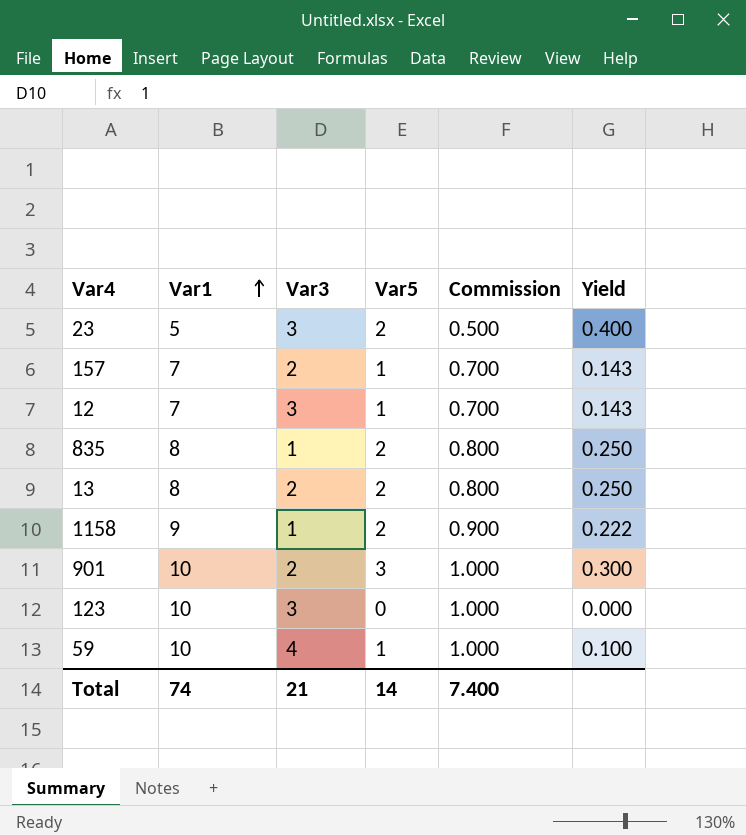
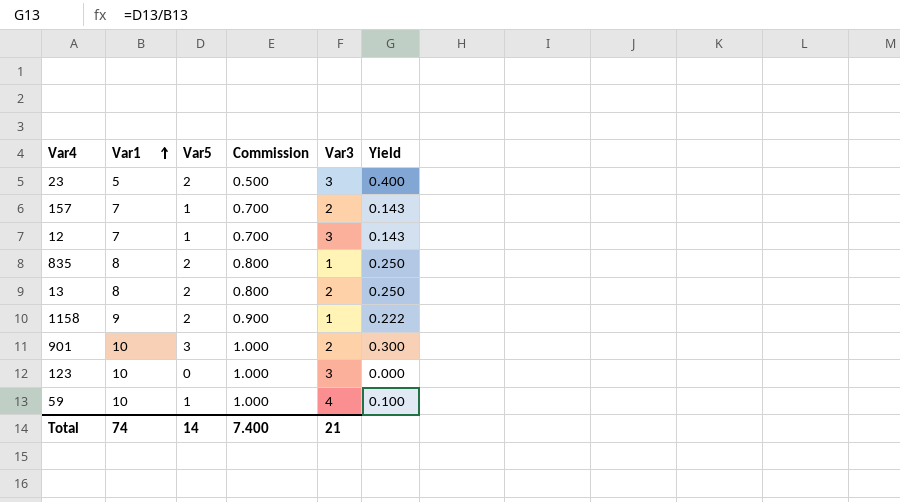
column Var3 | position: 3 -> 5

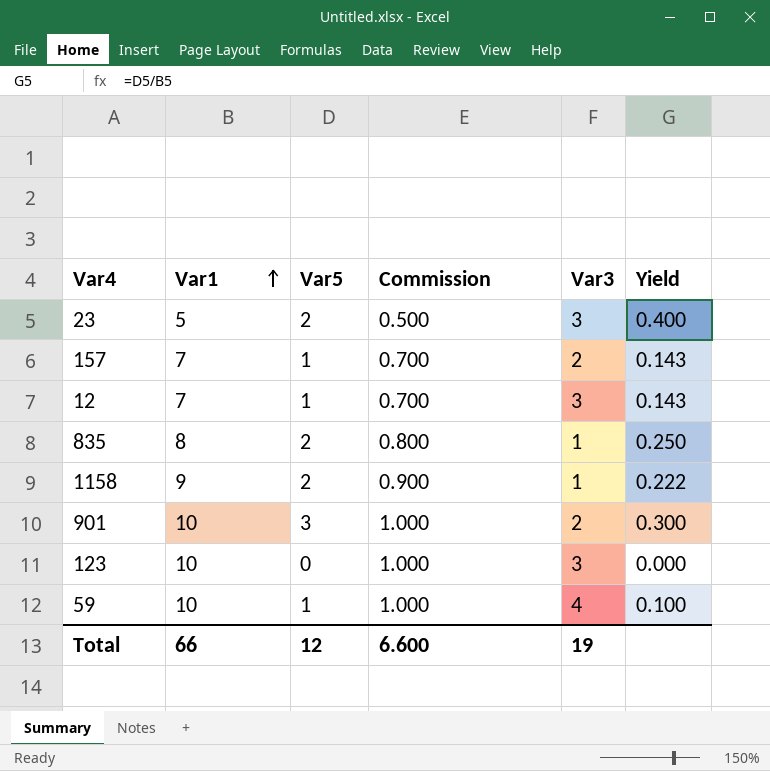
row 13: 8 | 2 | 0.800 | 2 | 0.250 -> none
Total | Var1: 74 -> 66
Total | Var5: 14 -> 12
Total | Commission: 7.400 -> 6.600
Total | Var3: 21 -> 19

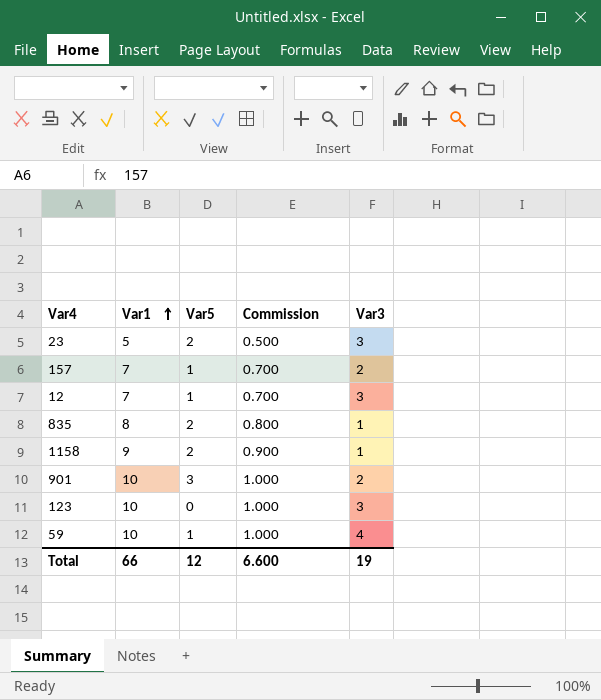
column Yield | formula: [Var5] / [Var1] -> none

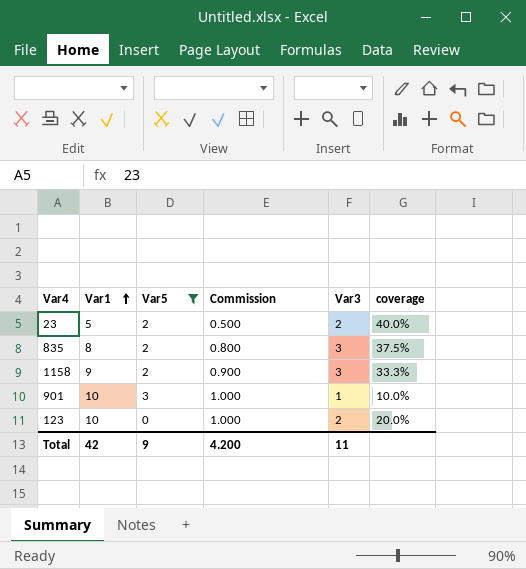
filter: none -> Var5 != 1
column coverage | formula: none -> [Var3] / [Var1]
23 | Var3: 3 -> 2
835 | Var3: 1 -> 3
1158 | Var3: 1 -> 3
901 | Var3: 2 -> 1
123 | Var3: 3 -> 2
Total | Var1: 66 -> 42
Total | Var5: 12 -> 9
Total | Commission: 6.600 -> 4.200
Total | Var3: 19 -> 11

